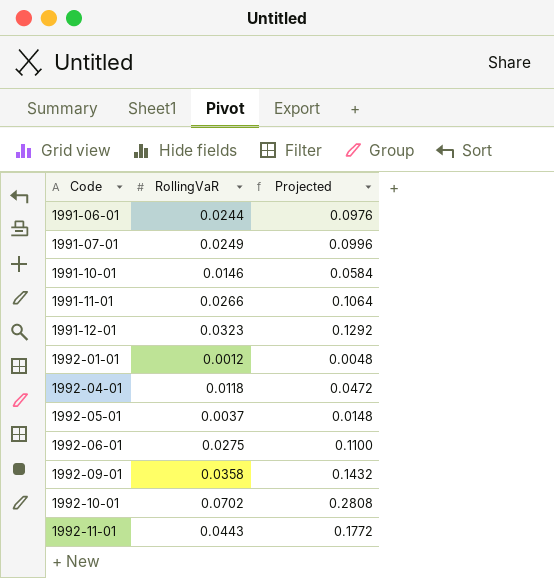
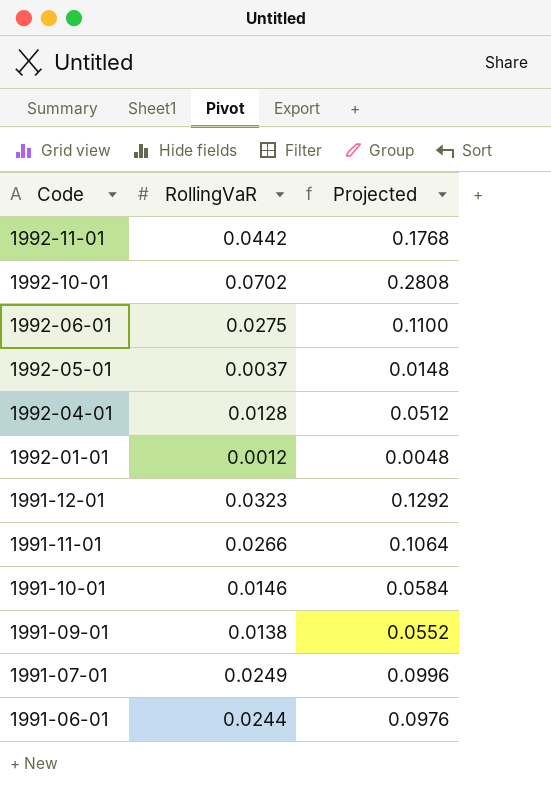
row order: Code ascending -> Code descending
row 1992-09-01: 0.0358 | 0.1432 -> none
1992-11-01 | RollingVaR: 0.0443 -> 0.0442
1992-11-01 | Projected: 0.1772 -> 0.1768
1992-04-01 | RollingVaR: 0.0118 -> 0.0128
1992-04-01 | Projected: 0.0472 -> 0.0512
row 1991-09-01: none -> 0.0138 | 0.0552

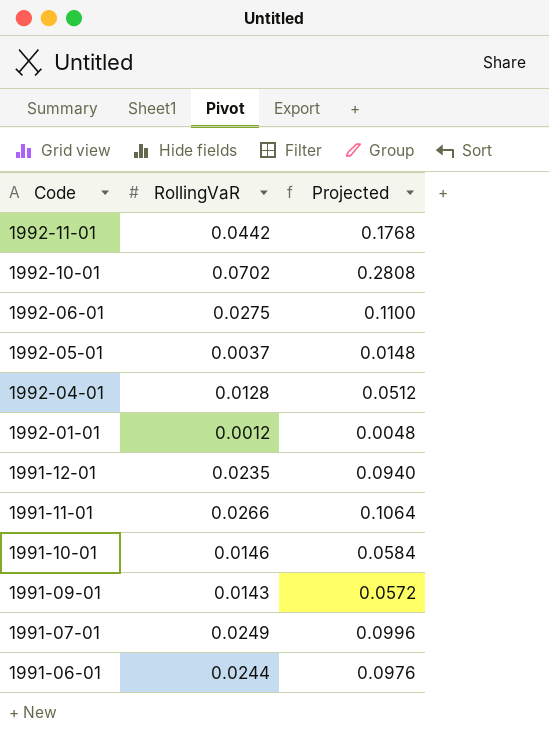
1991-12-01 | RollingVaR: 0.0323 -> 0.0235
1991-12-01 | Projected: 0.1292 -> 0.0940
1991-09-01 | RollingVaR: 0.0138 -> 0.0143
1991-09-01 | Projected: 0.0552 -> 0.0572

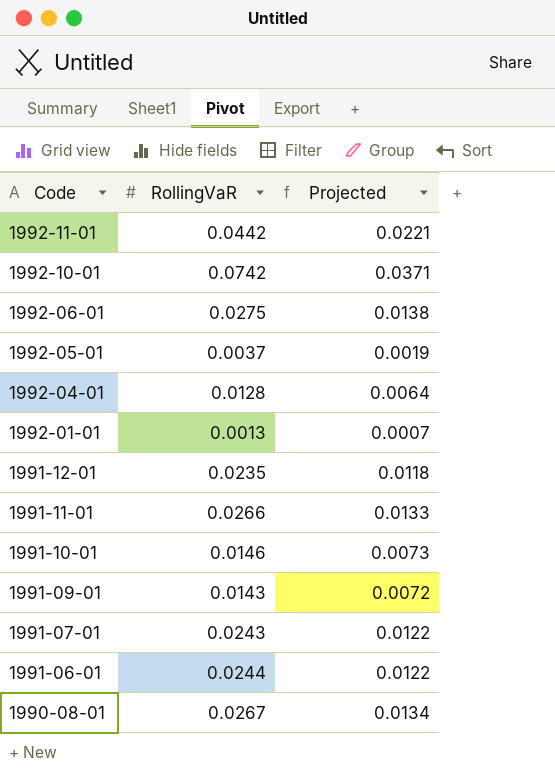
column Projected | formula: [RollingVaR] * 4 -> [RollingVaR] * 0.5
1992-10-01 | RollingVaR: 0.0702 -> 0.0742
1992-01-01 | RollingVaR: 0.0012 -> 0.0013
1991-07-01 | RollingVaR: 0.0249 -> 0.0243
row 1990-08-01: none -> 0.0267 | 0.0134

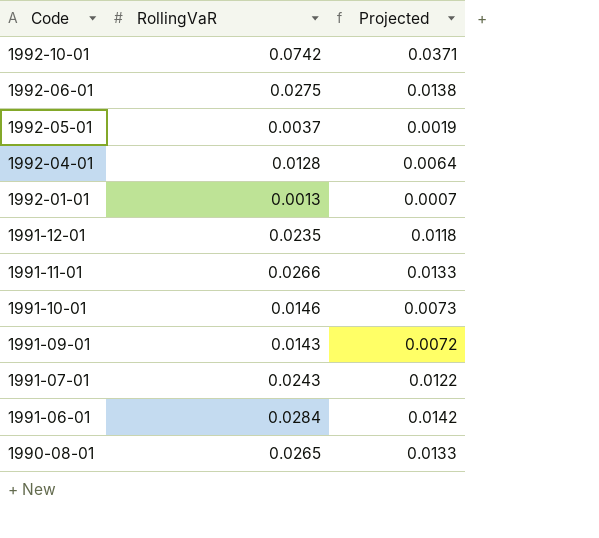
row 1992-11-01: 0.0442 | 0.0221 -> none
1991-06-01 | RollingVaR: 0.0244 -> 0.0284
1991-06-01 | Projected: 0.0122 -> 0.0142
1990-08-01 | RollingVaR: 0.0267 -> 0.0265
1990-08-01 | Projected: 0.0134 -> 0.0133

